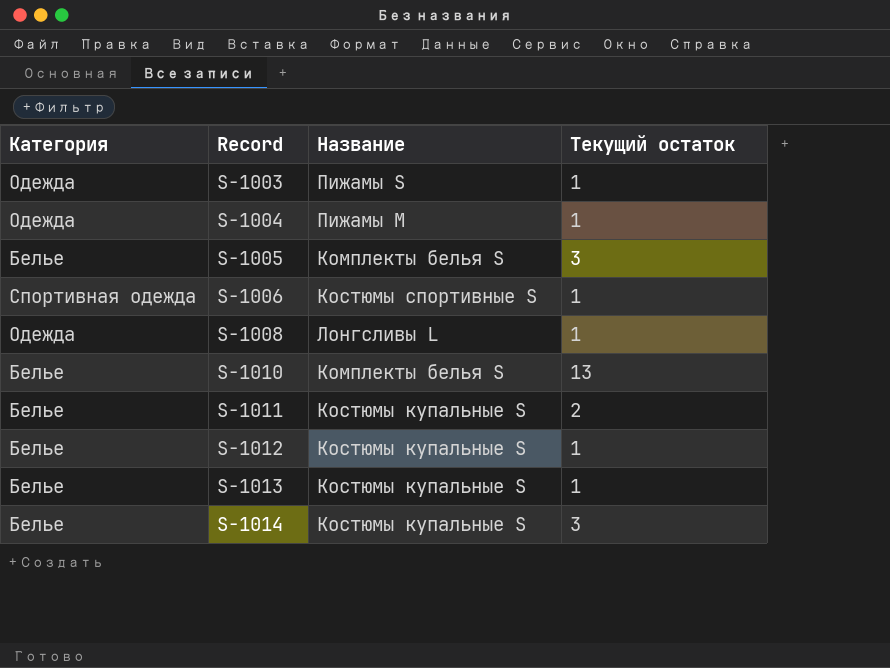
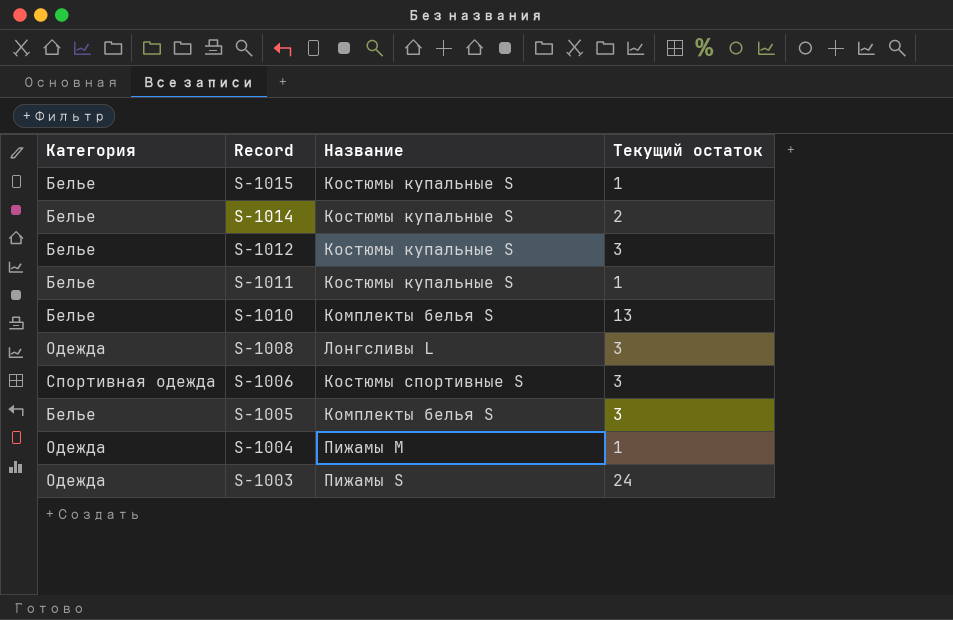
row order: Record ascending -> Record descending
row S-1013: Белье | Костюмы купальные S | 1 -> none
row S-1015: none -> Белье | Костюмы купальные S | 1
S-1014 | Текущий остаток: 3 -> 2
S-1012 | Текущий остаток: 1 -> 3
S-1011 | Текущий остаток: 2 -> 1
S-1008 | Текущий остаток: 1 -> 3
S-1006 | Текущий остаток: 1 -> 3
S-1003 | Текущий остаток: 1 -> 24

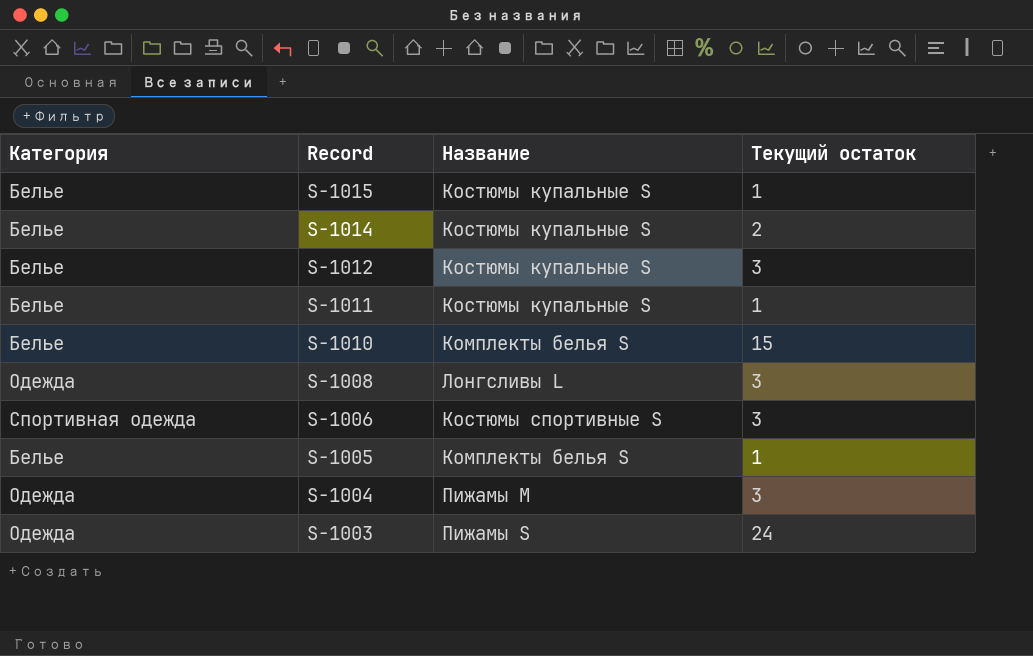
S-1010 | Текущий остаток: 13 -> 15
S-1005 | Текущий остаток: 3 -> 1
S-1004 | Текущий остаток: 1 -> 3

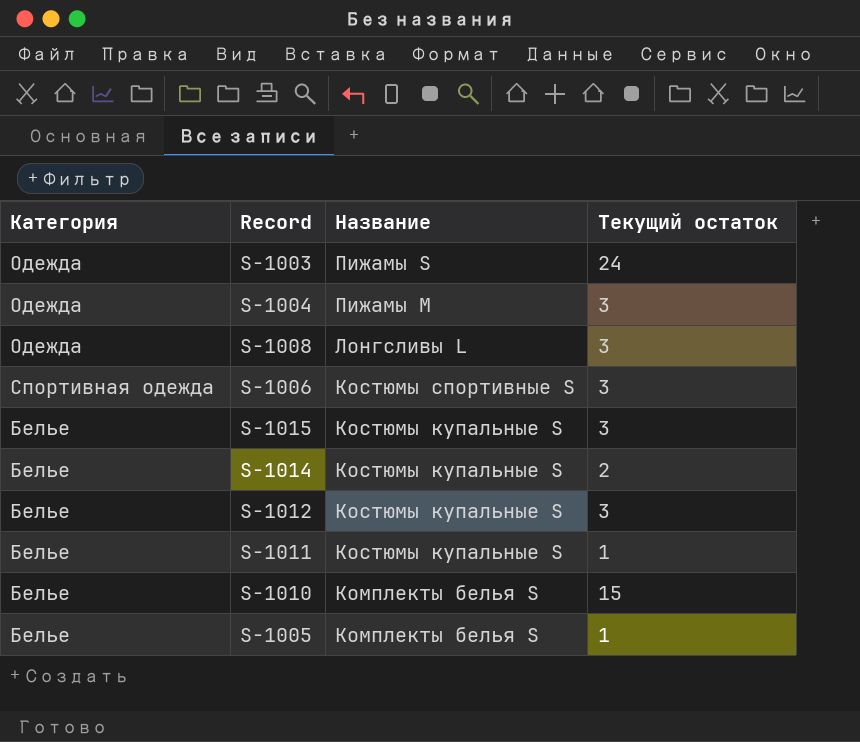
row order: Record descending -> Название descending
S-1015 | Текущий остаток: 1 -> 3

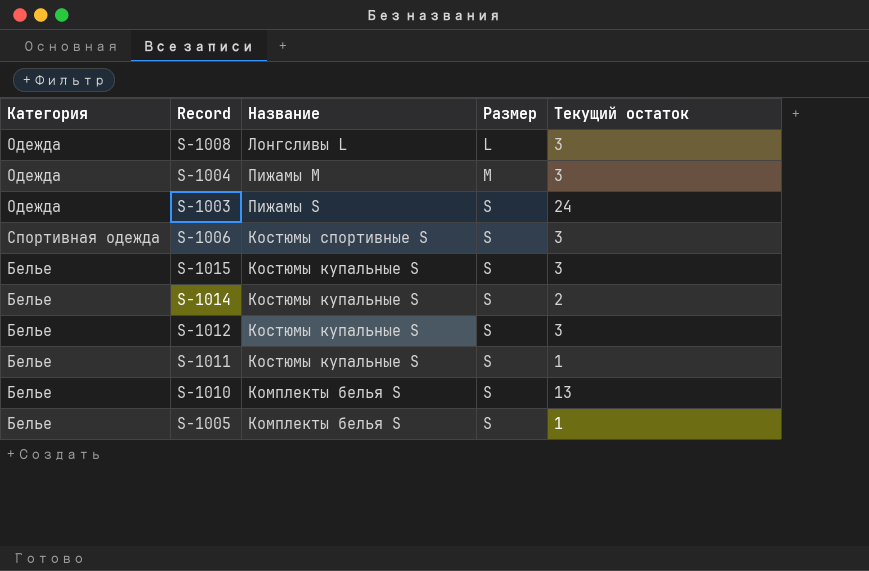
row order: Название descending -> Размер ascending
column Размер | position: none -> 4
S-1010 | Текущий остаток: 15 -> 13

